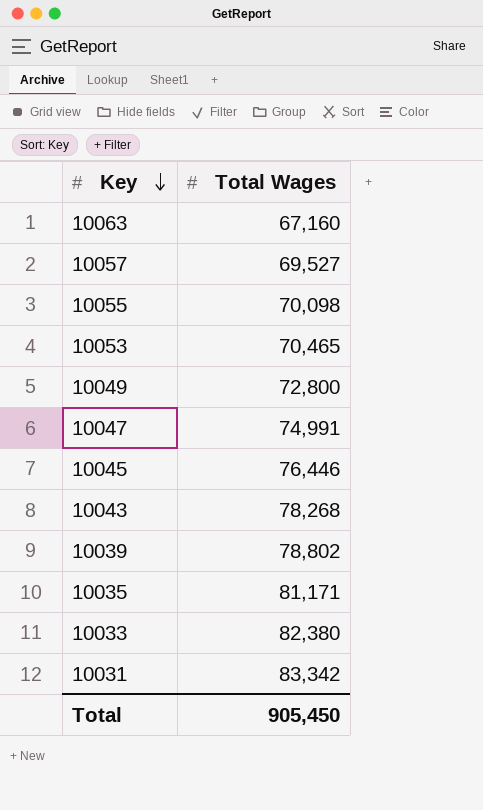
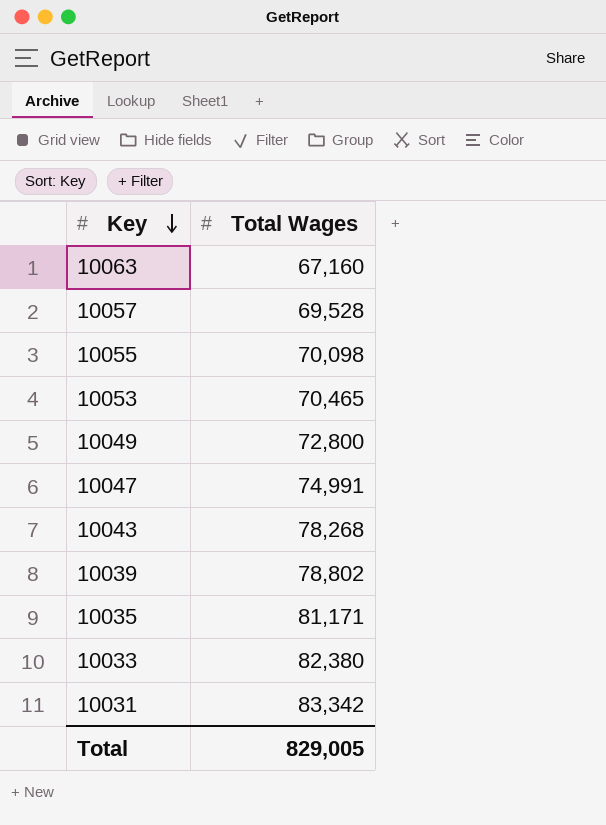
row 10045: 76,446 -> none
10057 | Total Wages: 69,527 -> 69,528
Total | Total Wages: 905,450 -> 829,005

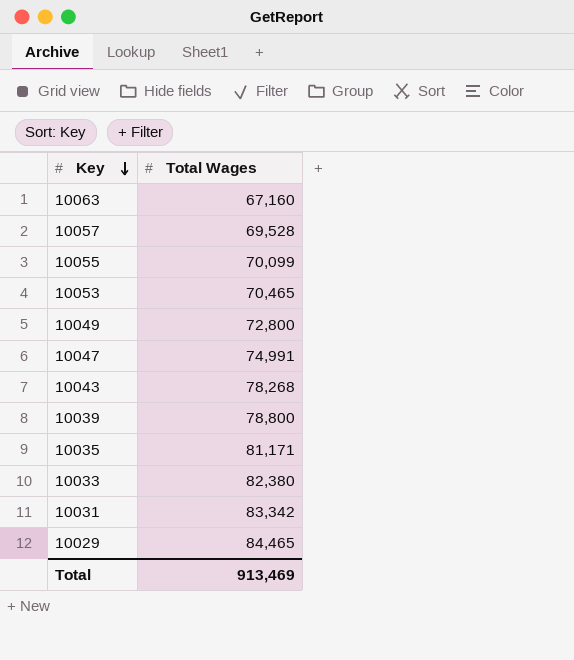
10055 | Total Wages: 70,098 -> 70,099
10039 | Total Wages: 78,802 -> 78,800
row 10029: none -> 84,465
Total | Total Wages: 829,005 -> 913,469

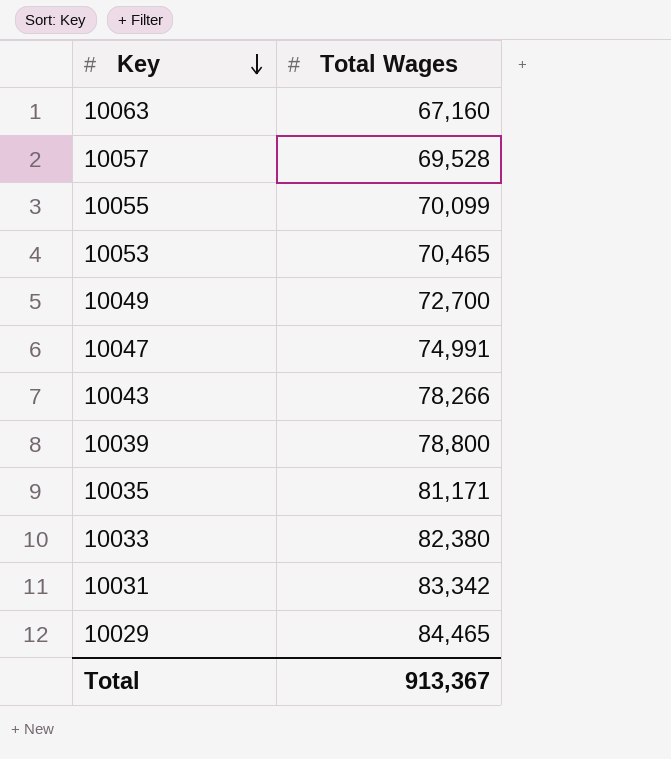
10049 | Total Wages: 72,800 -> 72,700
10043 | Total Wages: 78,268 -> 78,266
Total | Total Wages: 913,469 -> 913,367

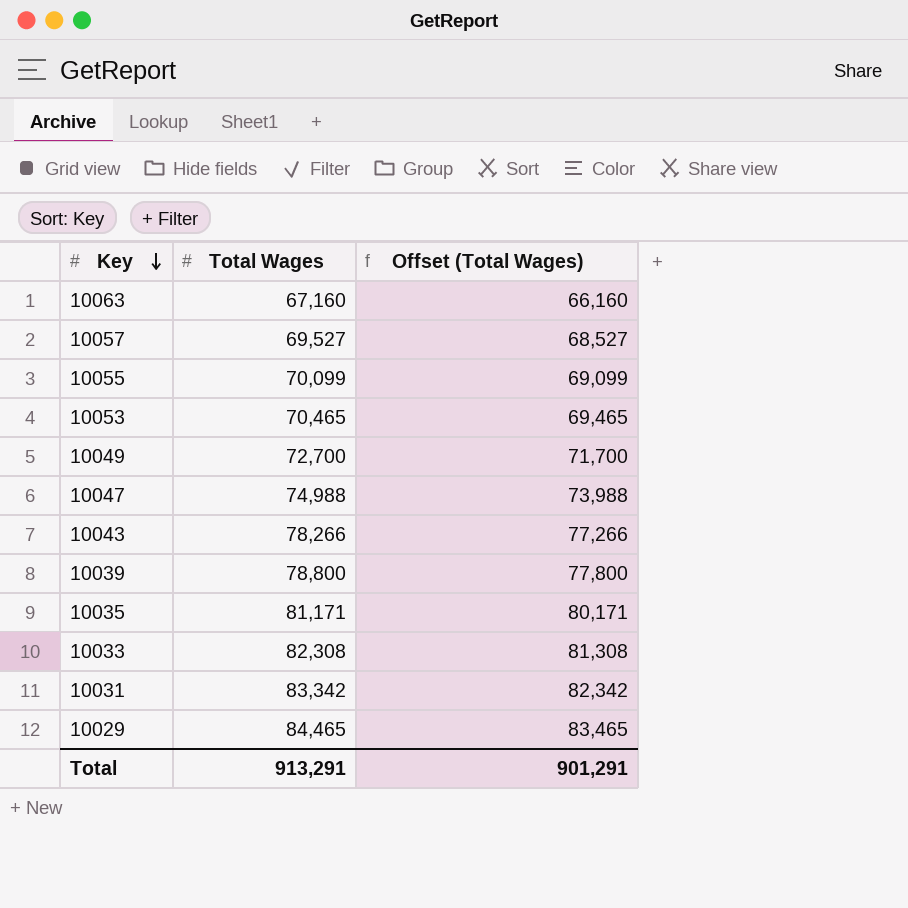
column Offset (Total Wages) | formula: none -> [Total Wages] - 1000
10057 | Total Wages: 69,528 -> 69,527
10047 | Total Wages: 74,991 -> 74,988
10033 | Total Wages: 82,380 -> 82,308
Total | Total Wages: 913,367 -> 913,291

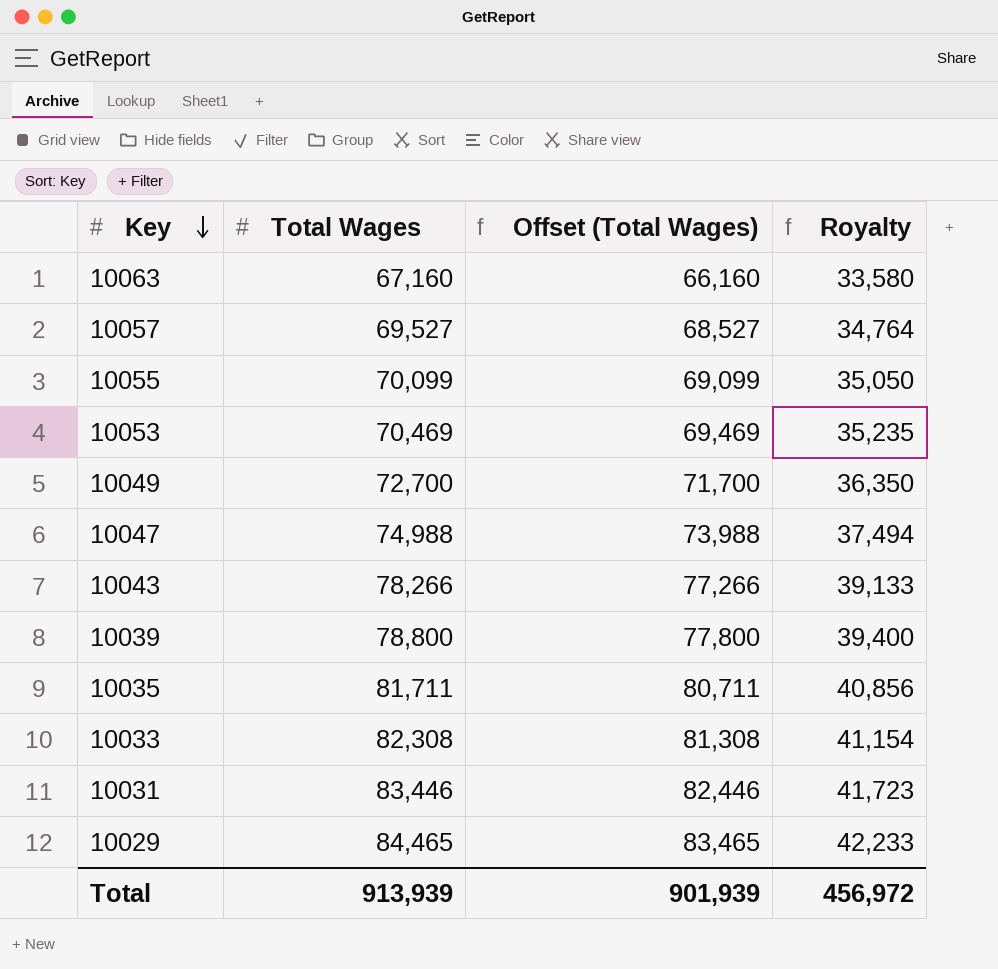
column Royalty | formula: none -> [Total Wages] * 0.5
10053 | Total Wages: 70,465 -> 70,469
10053 | Offset (Total Wages): 69,465 -> 69,469
10035 | Total Wages: 81,171 -> 81,711
10035 | Offset (Total Wages): 80,171 -> 80,711
10031 | Total Wages: 83,342 -> 83,446
10031 | Offset (Total Wages): 82,342 -> 82,446
Total | Total Wages: 913,291 -> 913,939
Total | Offset (Total Wages): 901,291 -> 901,939

